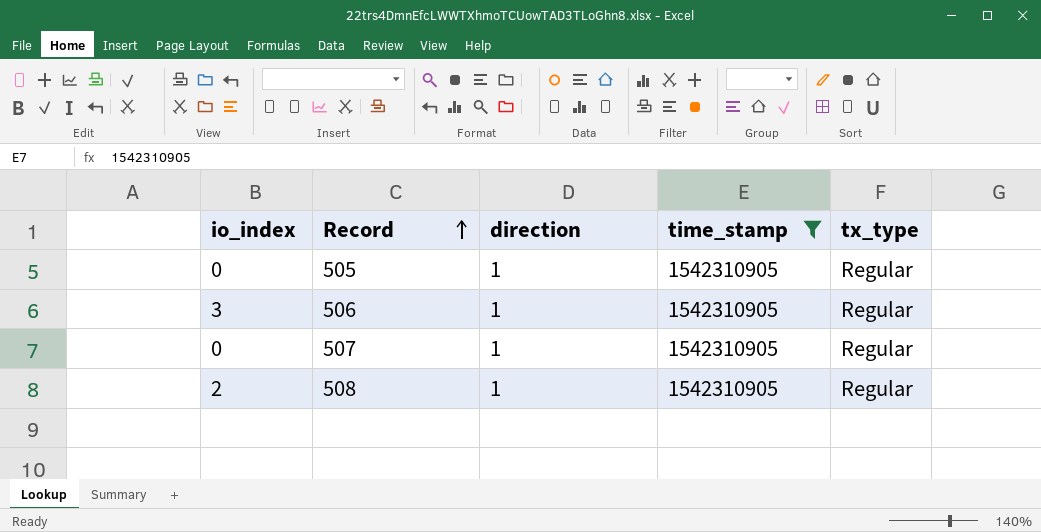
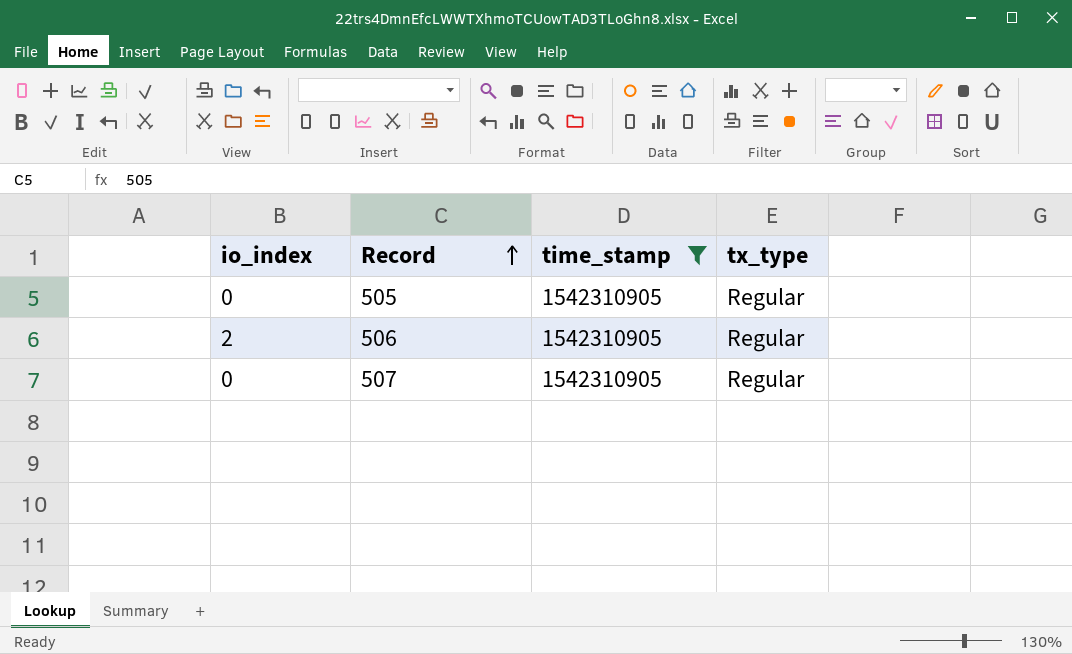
column direction | position: 3 -> none
row 508: 2 | 1 | 1542310905 | Regular -> none
506 | io_index: 3 -> 2

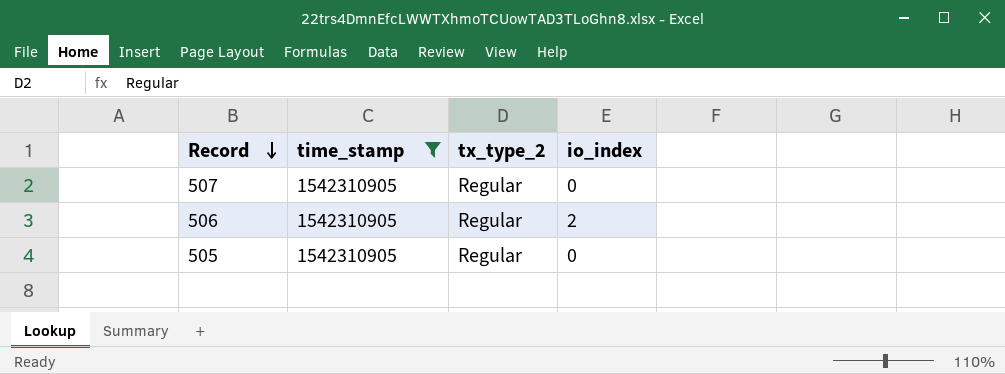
row order: Record ascending -> Record descending
column name: tx_type -> tx_type_2
column io_index | position: 1 -> 4

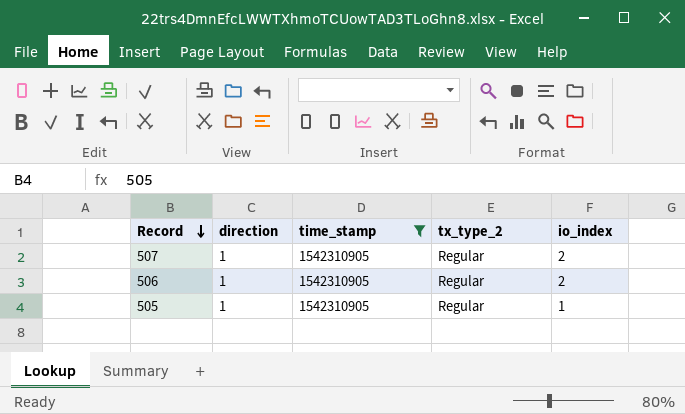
column direction | position: none -> 2
507 | io_index: 0 -> 2
505 | io_index: 0 -> 1

